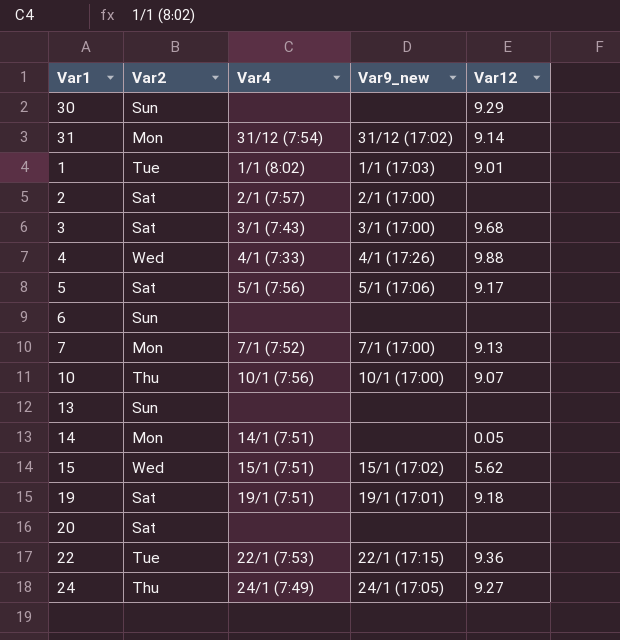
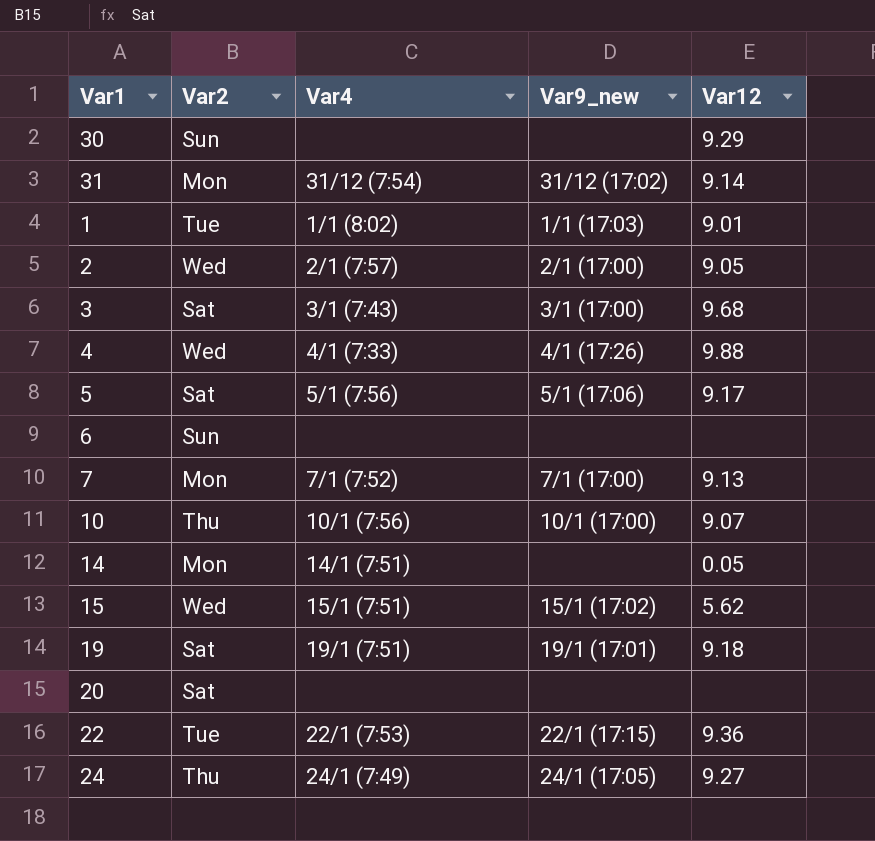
row 13: Sun | none | none | none -> none
2 | Var2: Sat -> Wed
2 | Var12: none -> 9.05

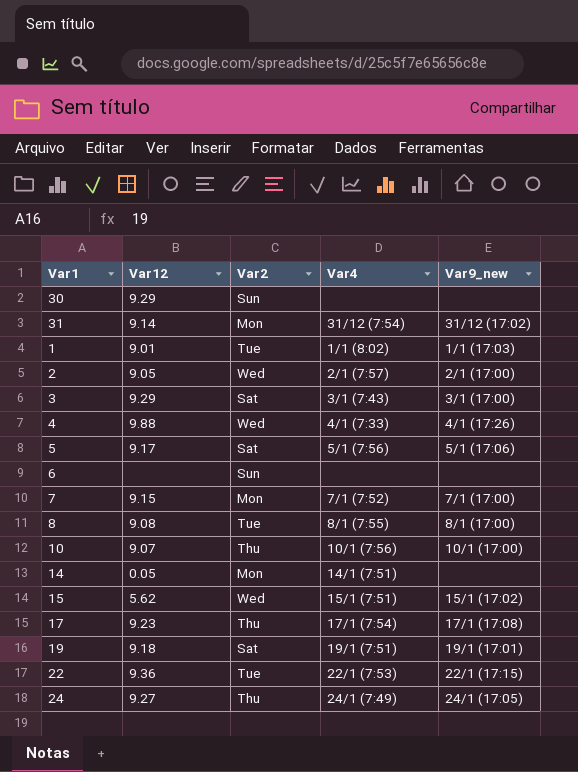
column Var12 | position: 5 -> 2
row 20: Sat | none | none | none -> none
3 | Var12: 9.68 -> 9.29
7 | Var12: 9.13 -> 9.15
row 8: none -> 9.08 | Tue | 8/1 (7:55) | 8/1 (17:00)
row 17: none -> 9.23 | Thu | 17/1 (7:54) | 17/1 (17:08)

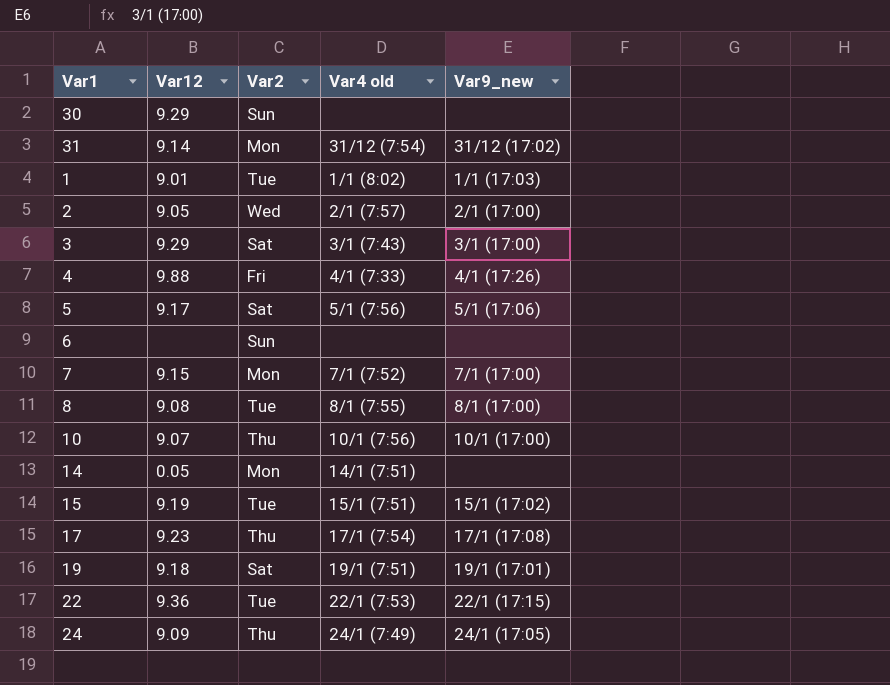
column name: Var4 -> Var4 old
4 | Var2: Wed -> Fri
15 | Var12: 5.62 -> 9.19
15 | Var2: Wed -> Tue
24 | Var12: 9.27 -> 9.09

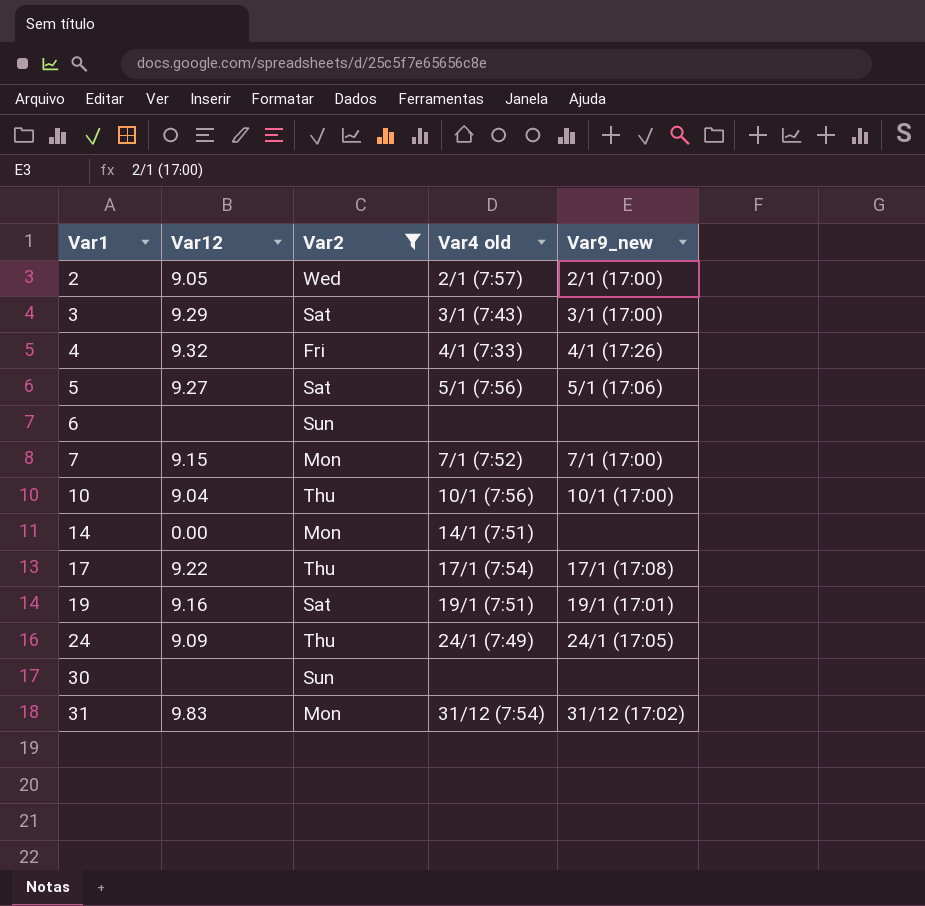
filter: none -> Var2 != Tue
row order: none -> Var1 ascending
4 | Var12: 9.88 -> 9.32
5 | Var12: 9.17 -> 9.27
10 | Var12: 9.07 -> 9.04
14 | Var12: 0.05 -> 0.00
17 | Var12: 9.23 -> 9.22
19 | Var12: 9.18 -> 9.16
30 | Var12: 9.29 -> none
31 | Var12: 9.14 -> 9.83

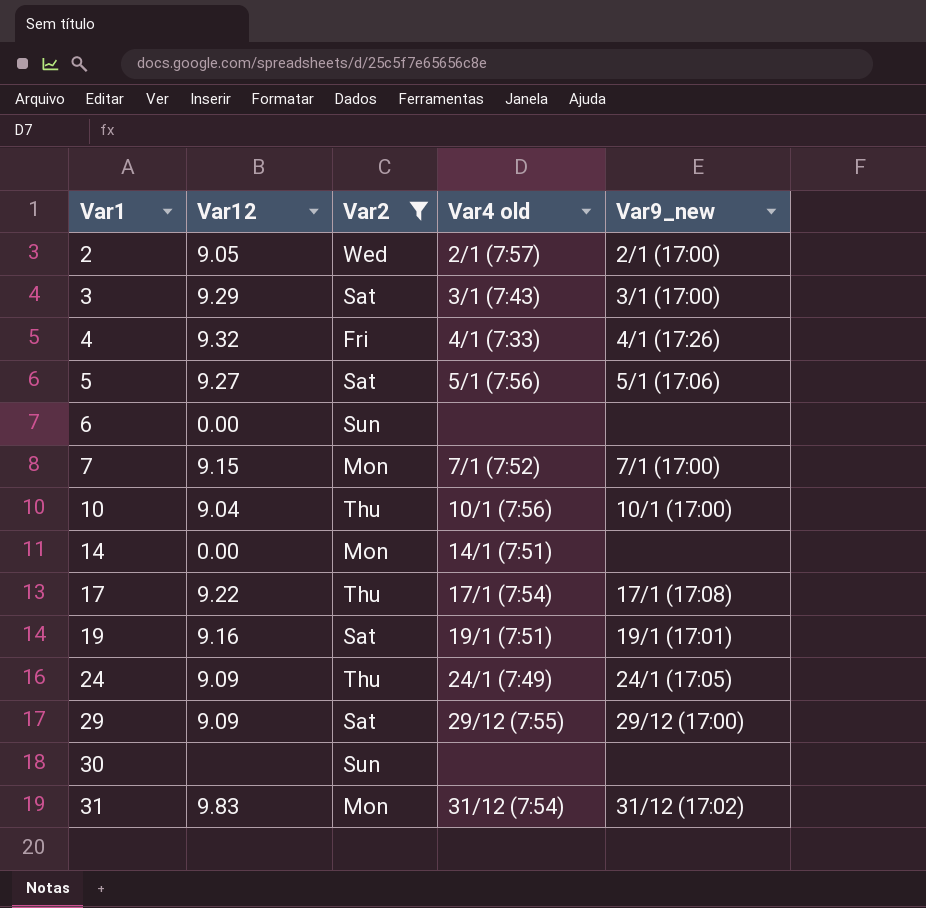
6 | Var12: none -> 0.00
row 29: none -> 9.09 | Sat | 29/12 (7:55) | 29/12 (17:00)

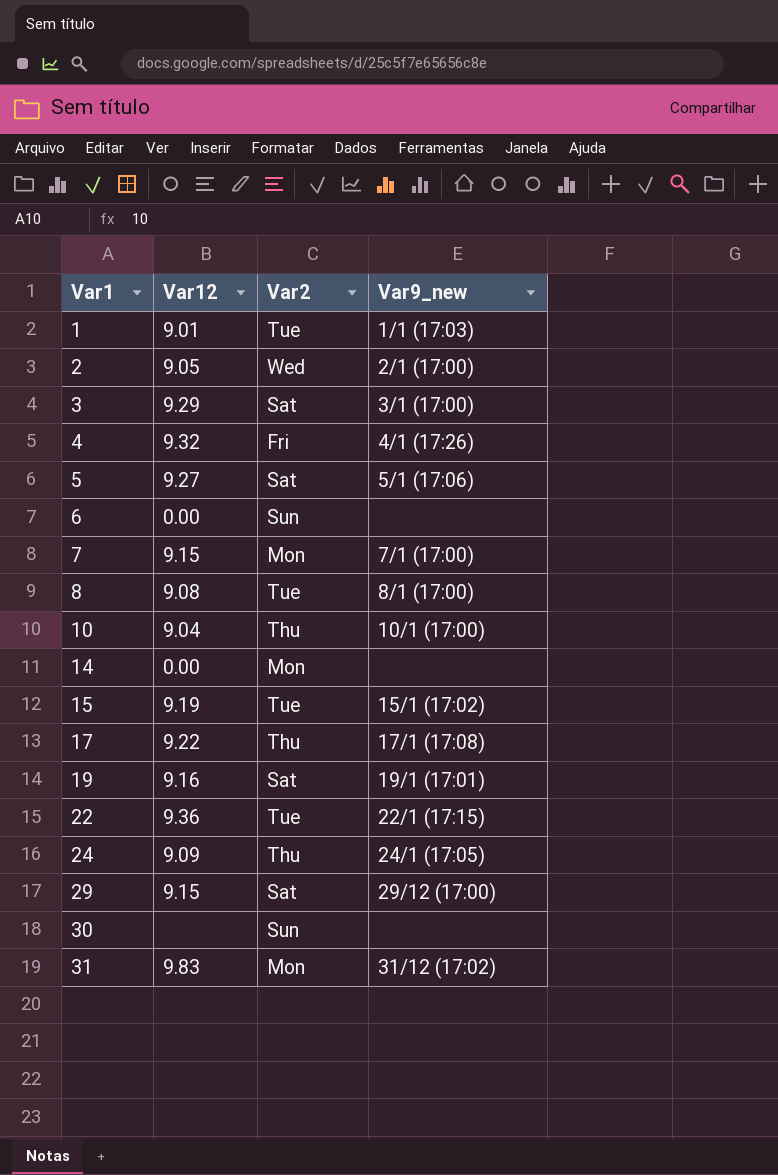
filter: Var2 != Tue -> none
column Var4 old | position: 4 -> none
29 | Var12: 9.09 -> 9.15

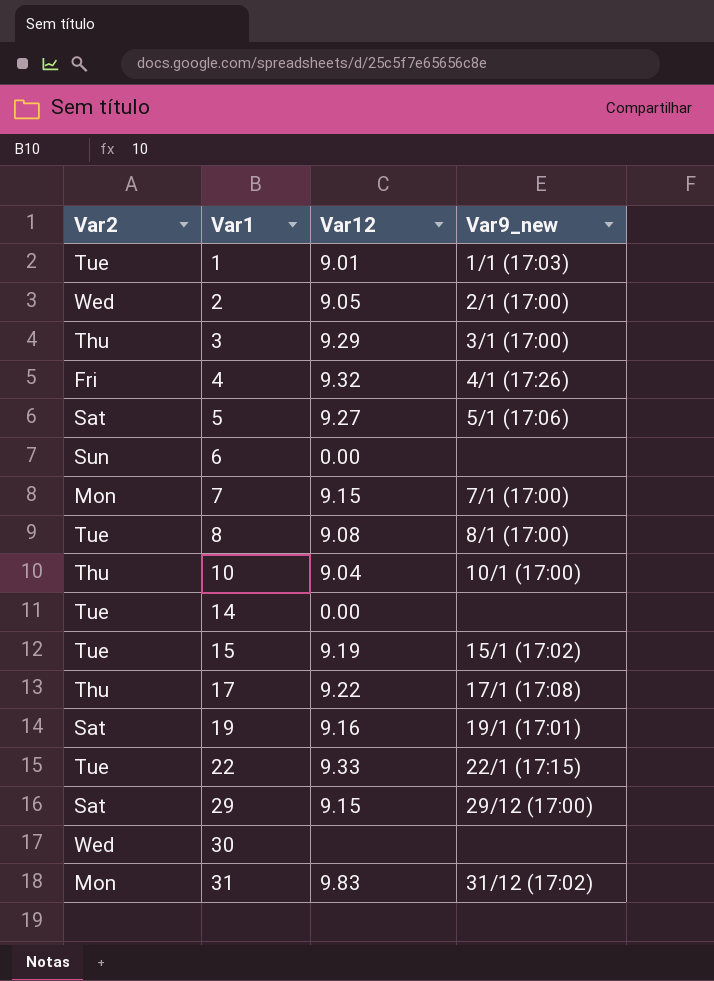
column Var2 | position: 3 -> 1
row 24: 9.09 | Thu | 24/1 (17:05) -> none
3 | Var2: Sat -> Thu
14 | Var2: Mon -> Tue
22 | Var12: 9.36 -> 9.33
30 | Var2: Sun -> Wed

